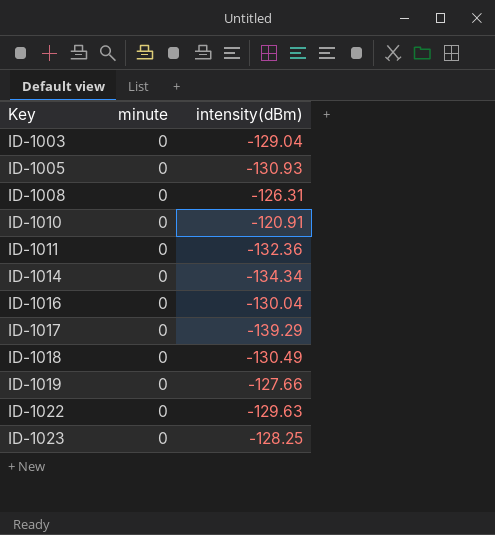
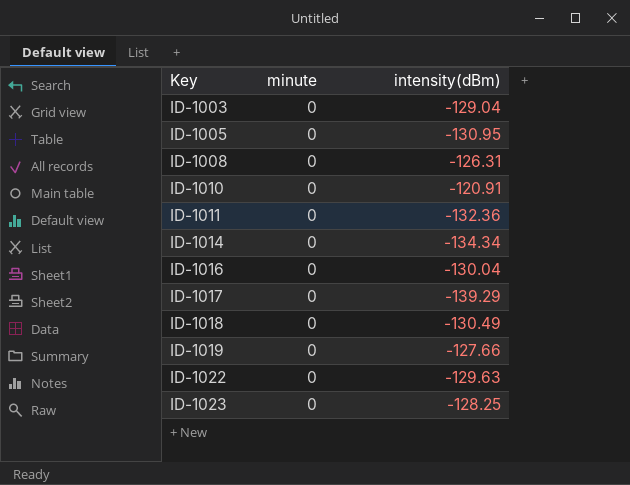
ID-1005 | intensity(dBm): -130.93 -> -130.95

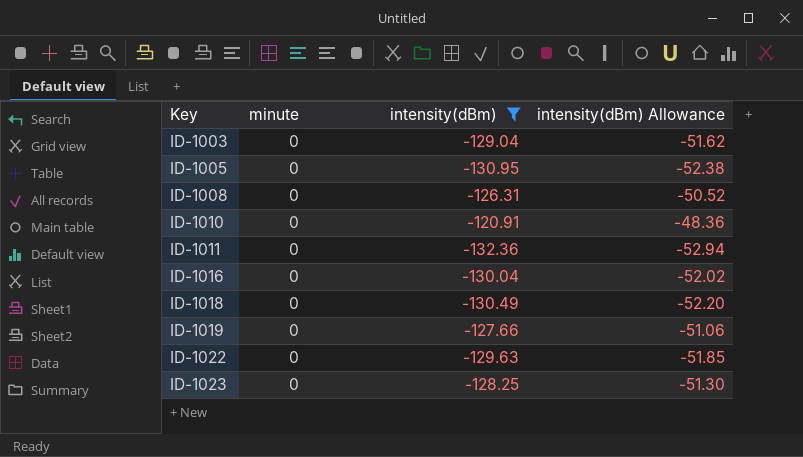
filter: none -> intensity(dBm) >= -132.36
column intensity(dBm) Allowance | formula: none -> [intensity(dBm)] * 0.4

